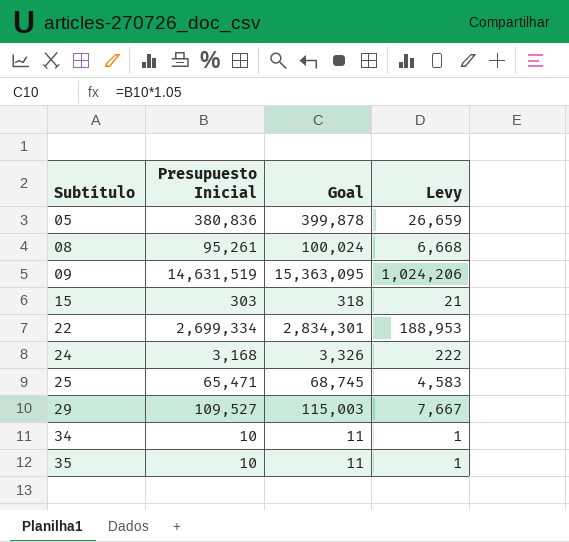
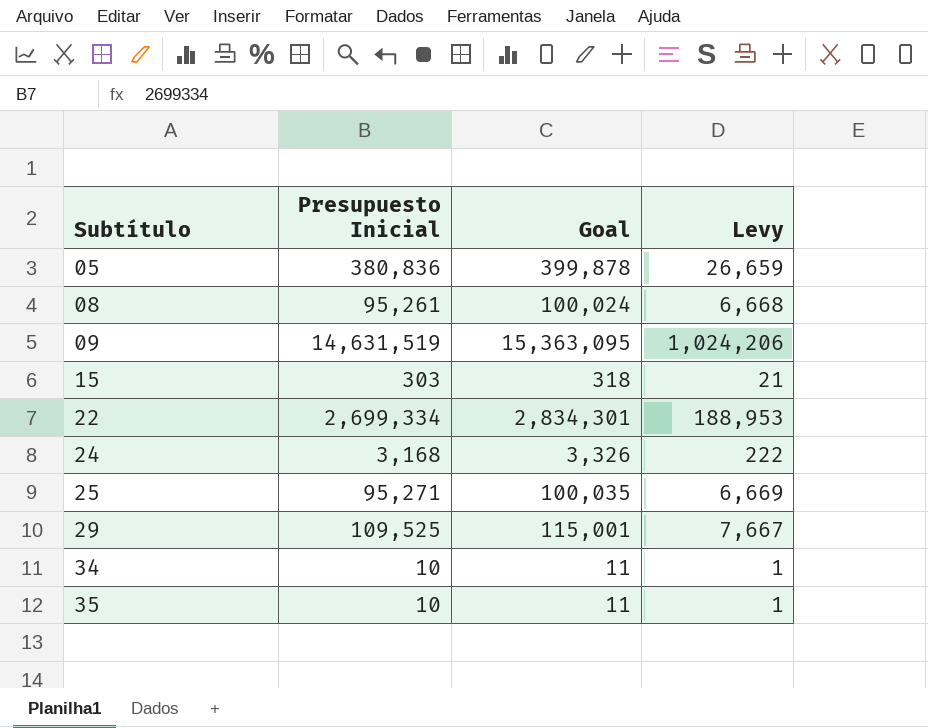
25 | Presupuesto Inicial: 65,471 -> 95,271
25 | Goal: 68,745 -> 100,035
25 | Levy: 4,583 -> 6,669
29 | Presupuesto Inicial: 109,527 -> 109,525
29 | Goal: 115,003 -> 115,001

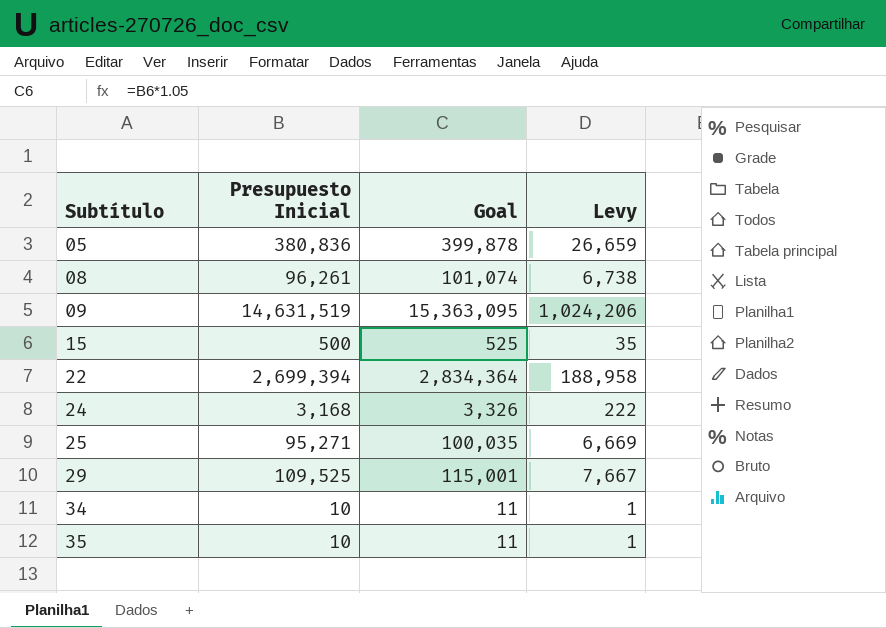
08 | Presupuesto Inicial: 95,261 -> 96,261
08 | Goal: 100,024 -> 101,074
08 | Levy: 6,668 -> 6,738
15 | Presupuesto Inicial: 303 -> 500
15 | Goal: 318 -> 525
15 | Levy: 21 -> 35
22 | Presupuesto Inicial: 2,699,334 -> 2,699,394
22 | Goal: 2,834,301 -> 2,834,364
22 | Levy: 188,953 -> 188,958

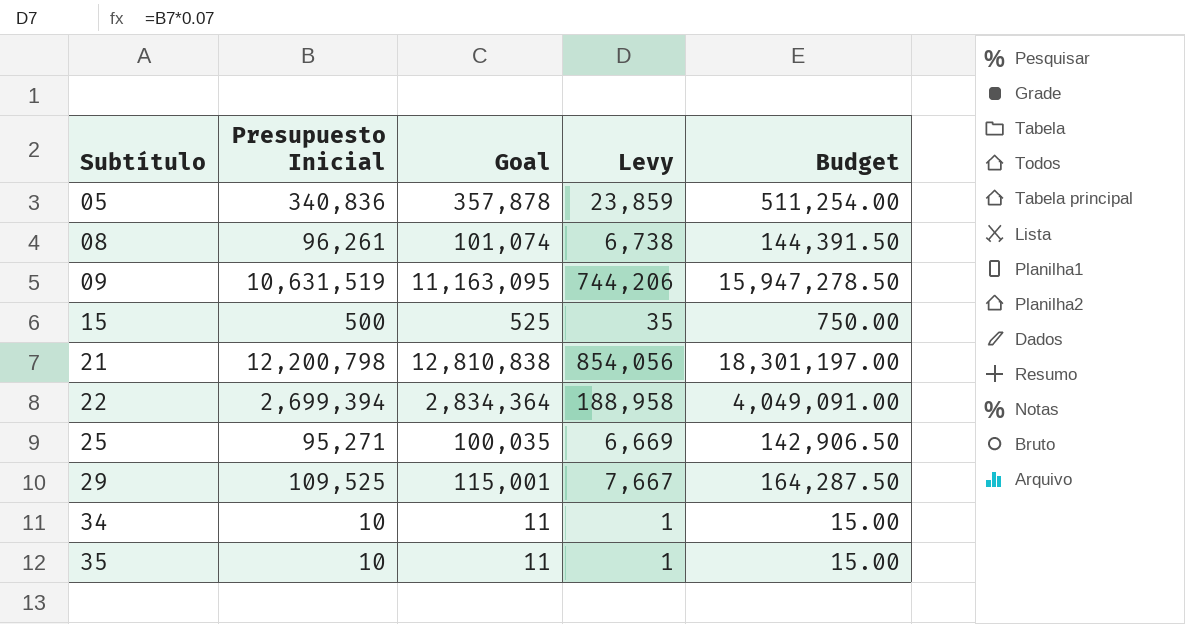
column Budget | formula: none -> [Presupuesto Inicial] * 1.5
row 24: 3,168 | 3,326 | 222 -> none
05 | Presupuesto Inicial: 380,836 -> 340,836
05 | Goal: 399,878 -> 357,878
05 | Levy: 26,659 -> 23,859
09 | Presupuesto Inicial: 14,631,519 -> 10,631,519
09 | Goal: 15,363,095 -> 11,163,095
09 | Levy: 1,024,206 -> 744,206
row 21: none -> 12,200,798 | 12,810,838 | 854,056 | 18,301,197.00

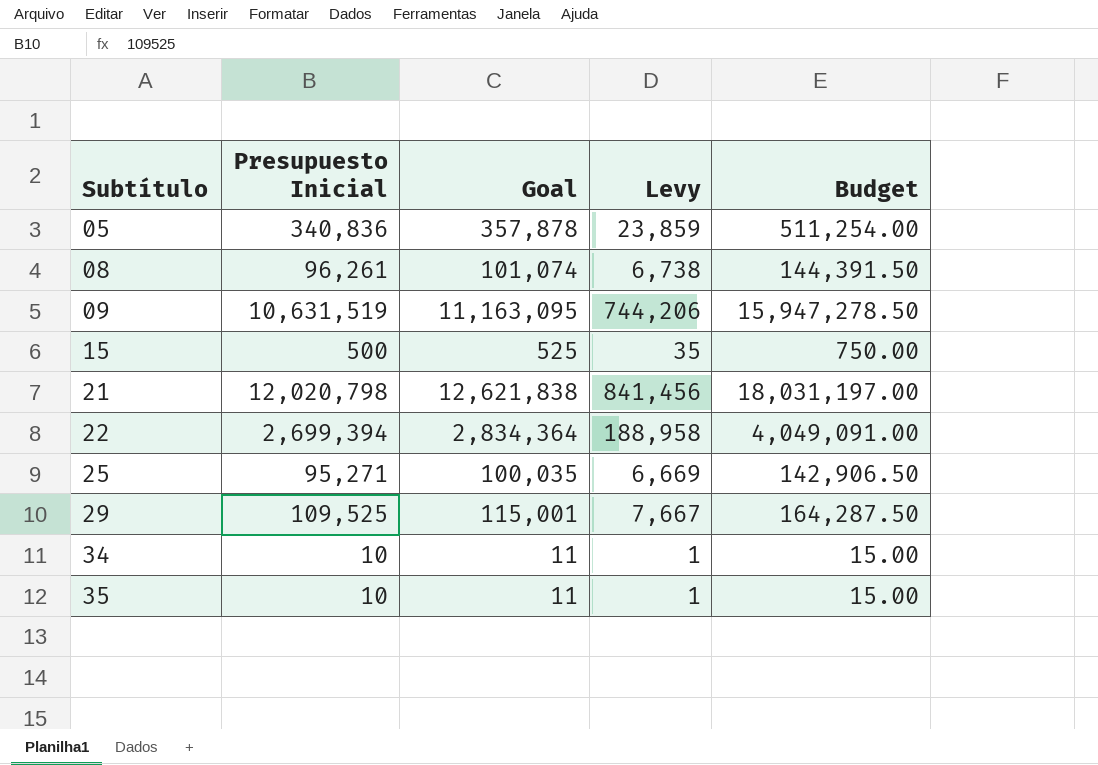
21 | Presupuesto Inicial: 12,200,798 -> 12,020,798
21 | Goal: 12,810,838 -> 12,621,838
21 | Levy: 854,056 -> 841,456
21 | Budget: 18,301,197.00 -> 18,031,197.00

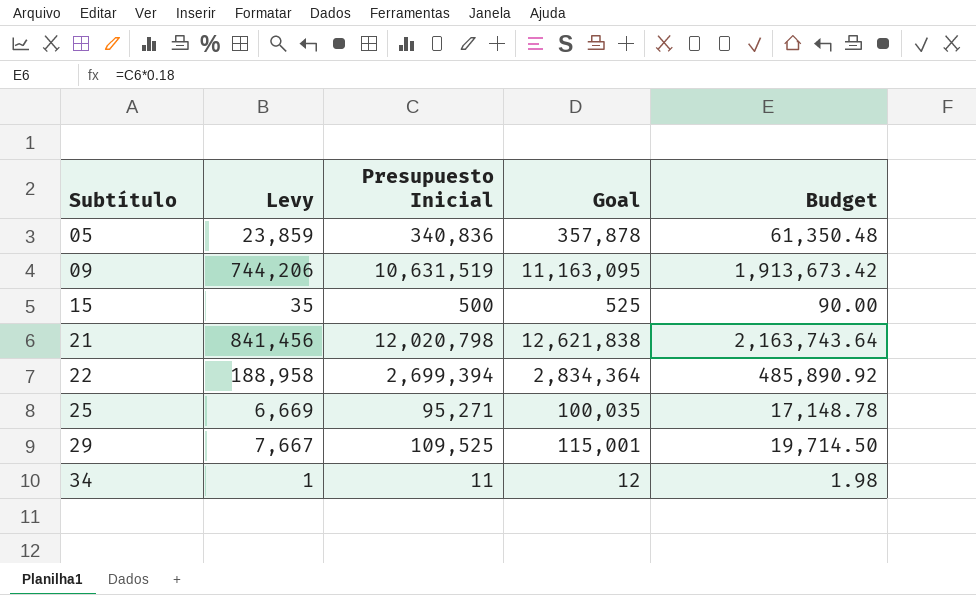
column Levy | position: 4 -> 2
column Budget | formula: [Presupuesto Inicial] * 1.5 -> [Presupuesto Inicial] * 0.18
row 08: 96,261 | 101,074 | 6,738 | 144,391.50 -> none
row 35: 10 | 11 | 1 | 15.00 -> none
34 | Presupuesto Inicial: 10 -> 11
34 | Goal: 11 -> 12

